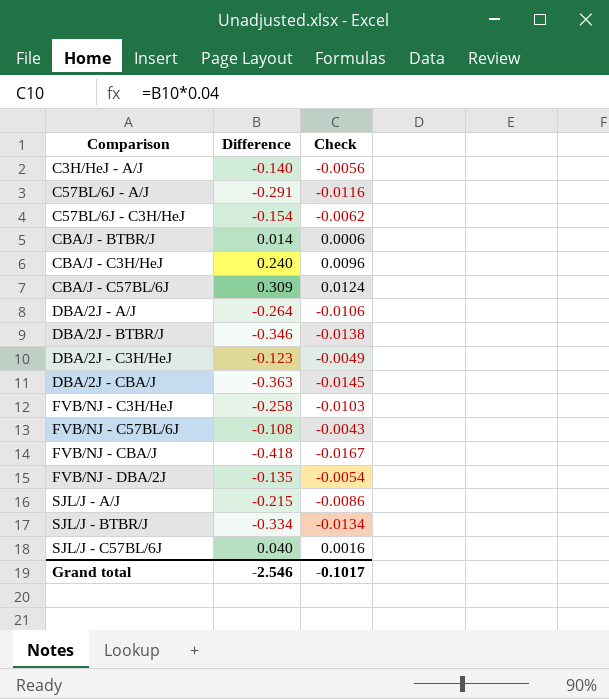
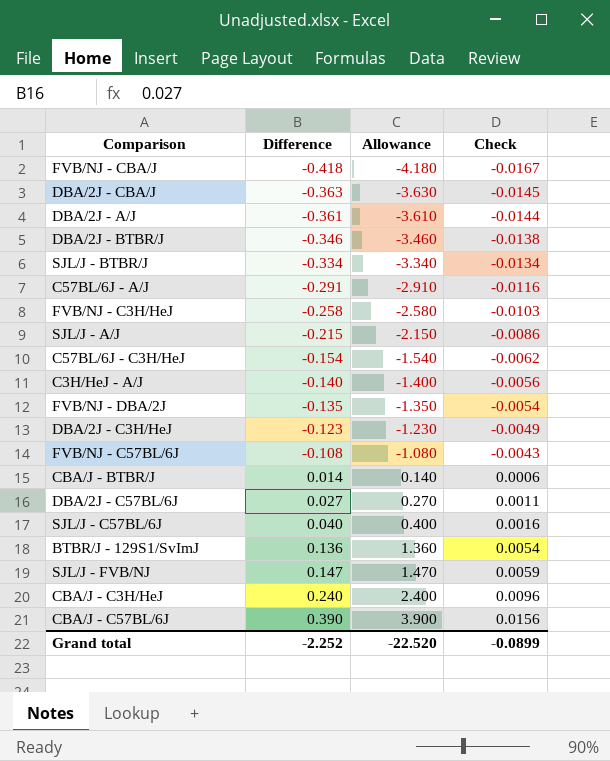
row order: Comparison ascending -> Difference ascending
column Allowance | formula: none -> [Difference] * 10
DBA/2J - A/J | Difference: -0.264 -> -0.361
DBA/2J - A/J | Check: -0.0106 -> -0.0144
row DBA/2J - C57BL/6J: none -> 0.027 | 0.270 | 0.0011
row BTBR/J - 129S1/SvImJ: none -> 0.136 | 1.360 | 0.0054
row SJL/J - FVB/NJ: none -> 0.147 | 1.470 | 0.0059
CBA/J - C57BL/6J | Difference: 0.309 -> 0.390
CBA/J - C57BL/6J | Check: 0.0124 -> 0.0156
Grand total | Difference: -2.546 -> -2.252
Grand total | Check: -0.1017 -> -0.0899

